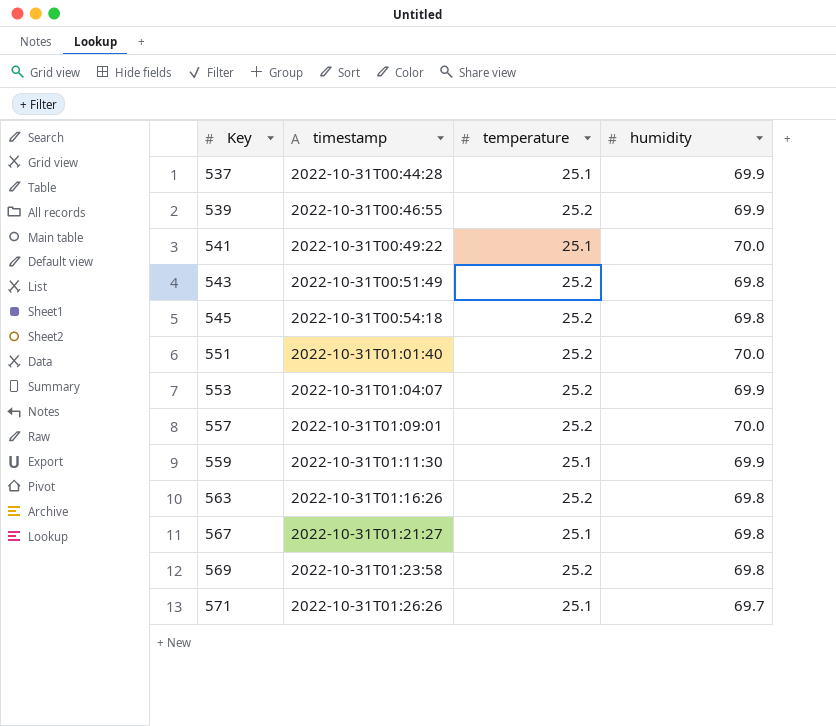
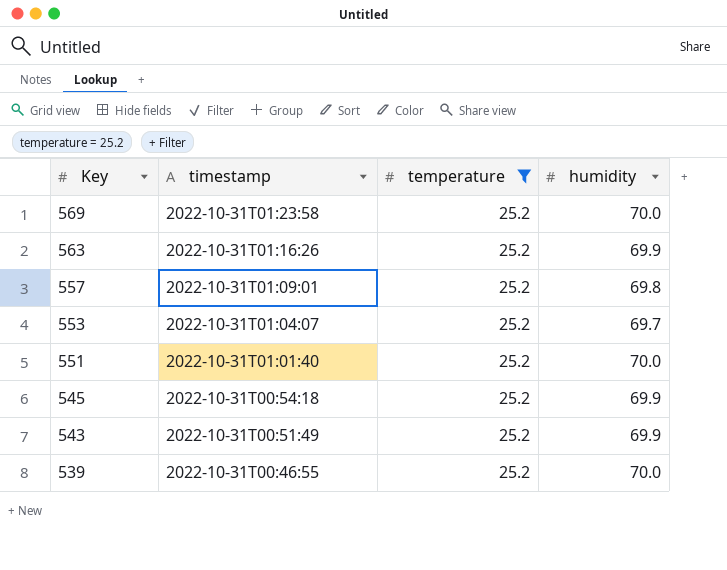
filter: none -> temperature = 25.2
row order: Key ascending -> Key descending
569 | humidity: 69.8 -> 70.0
563 | humidity: 69.8 -> 69.9
557 | humidity: 70.0 -> 69.8
553 | humidity: 69.9 -> 69.7
545 | humidity: 69.8 -> 69.9
543 | humidity: 69.8 -> 69.9
539 | humidity: 69.9 -> 70.0

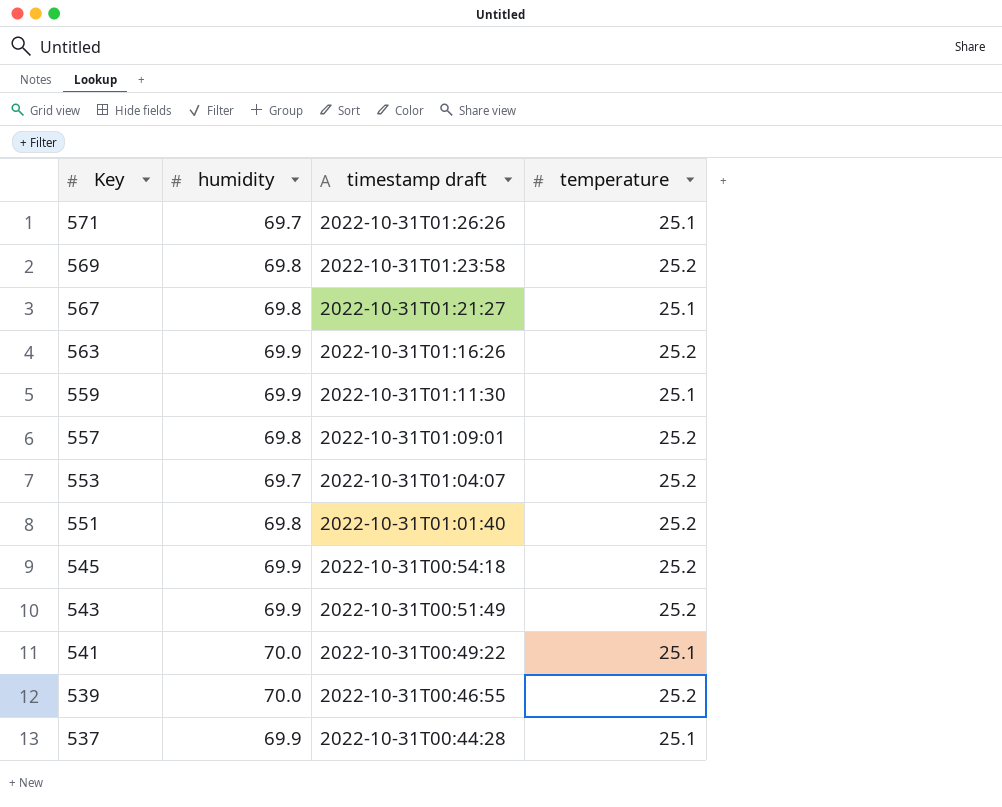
filter: temperature = 25.2 -> none
column humidity | position: 4 -> 2
column name: timestamp -> timestamp draft
569 | humidity: 70.0 -> 69.8
551 | humidity: 70.0 -> 69.8

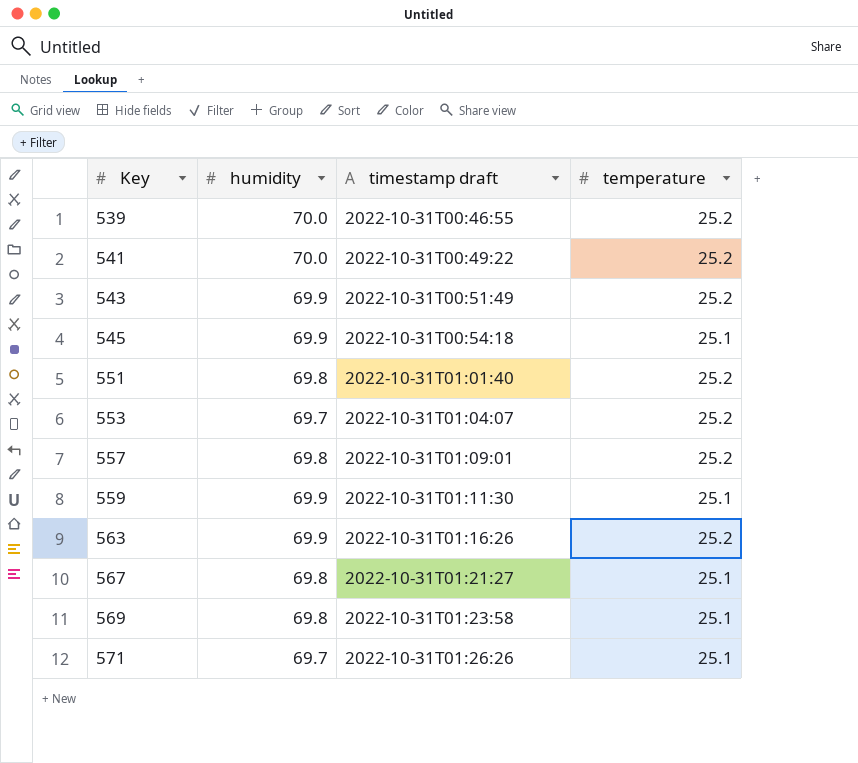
row order: Key descending -> Key ascending
row 537: 69.9 | 2022-10-31T00:44:28 | 25.1 -> none
541 | temperature: 25.1 -> 25.2
545 | temperature: 25.2 -> 25.1
569 | temperature: 25.2 -> 25.1

